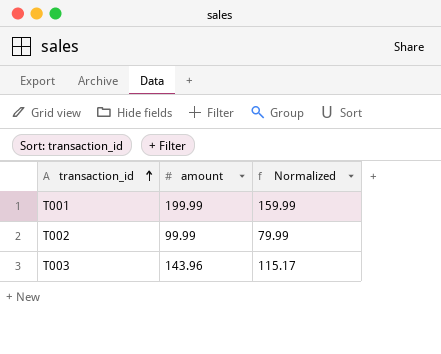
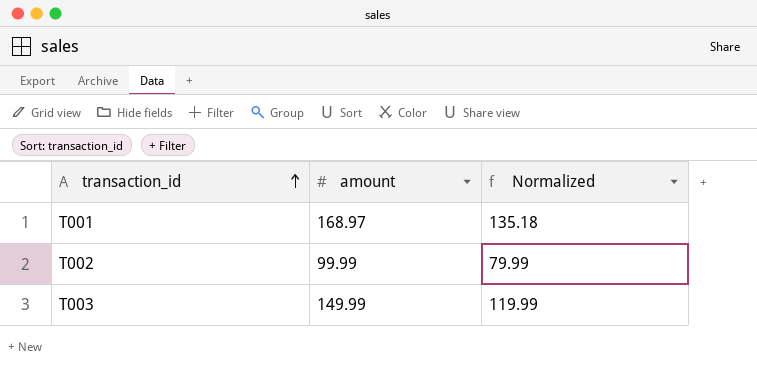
T001 | amount: 199.99 -> 168.97
T001 | Normalized: 159.99 -> 135.18
T003 | amount: 143.96 -> 149.99
T003 | Normalized: 115.17 -> 119.99

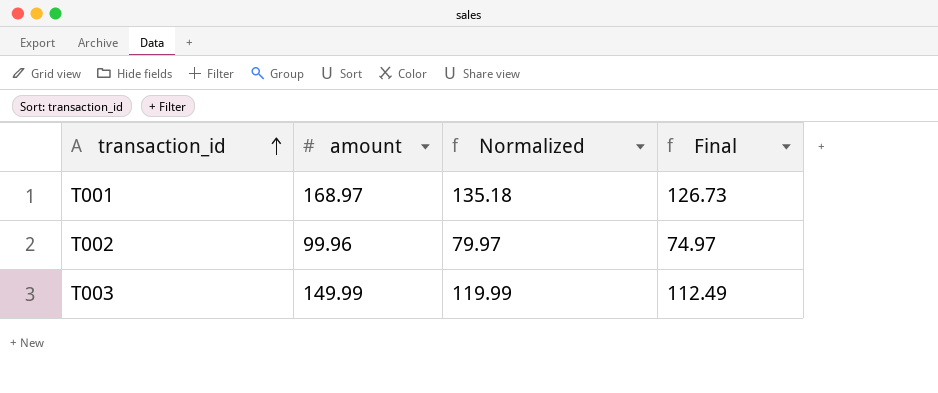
column Final | formula: none -> [amount] * 0.75
T002 | amount: 99.99 -> 99.96
T002 | Normalized: 79.99 -> 79.97

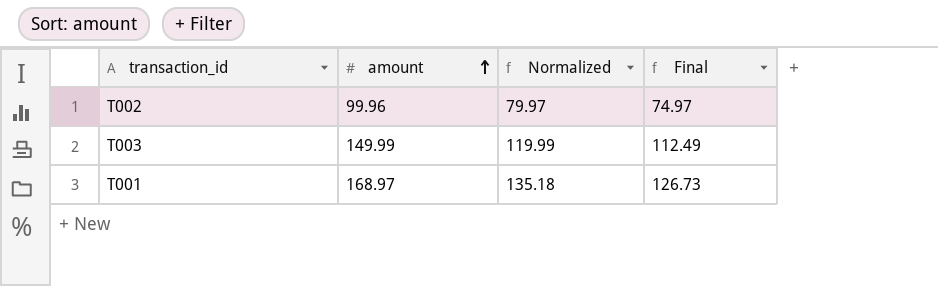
row order: transaction_id ascending -> amount ascending

